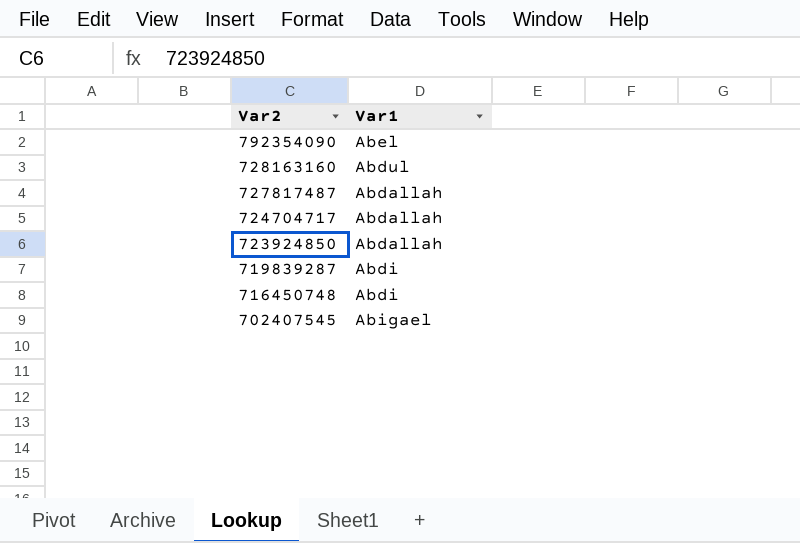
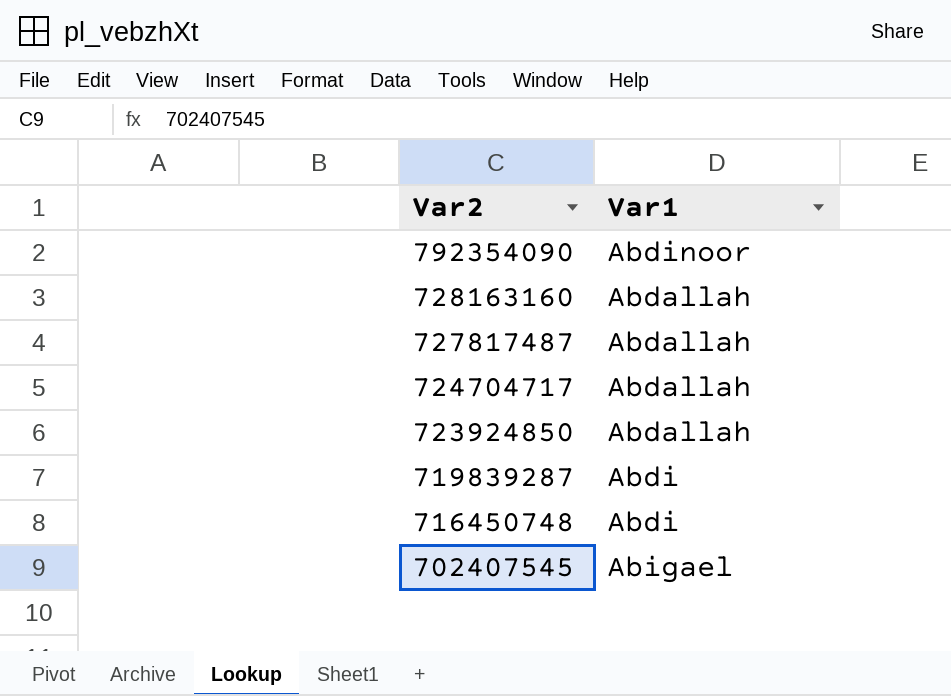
792354090 | Var1: Abel -> Abdinoor
728163160 | Var1: Abdul -> Abdallah

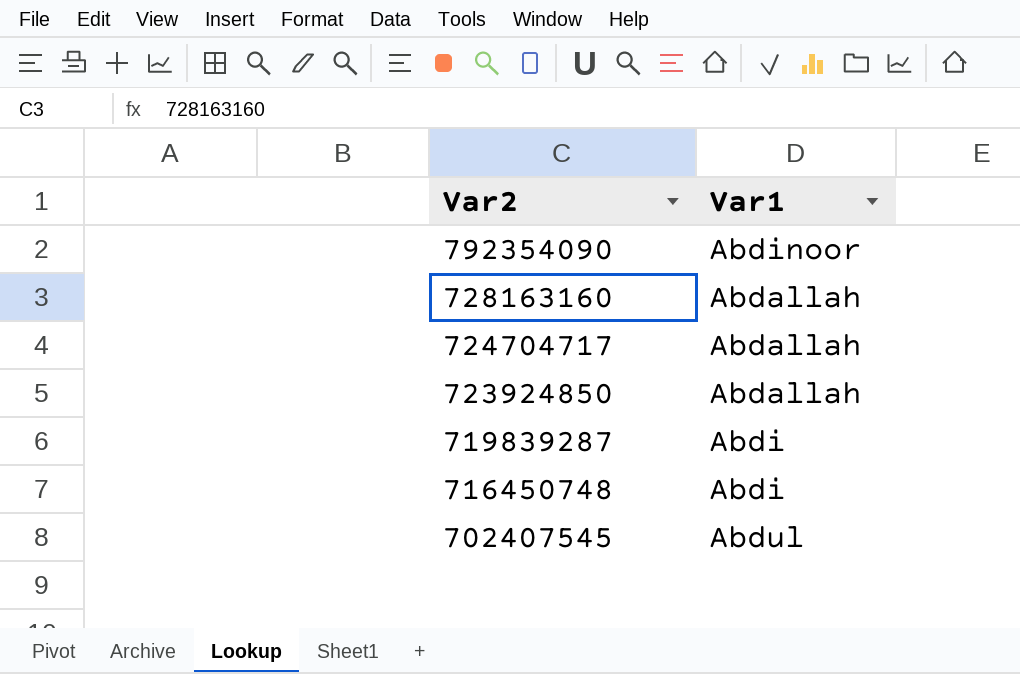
row 727817487: Abdallah -> none
702407545 | Var1: Abigael -> Abdul

